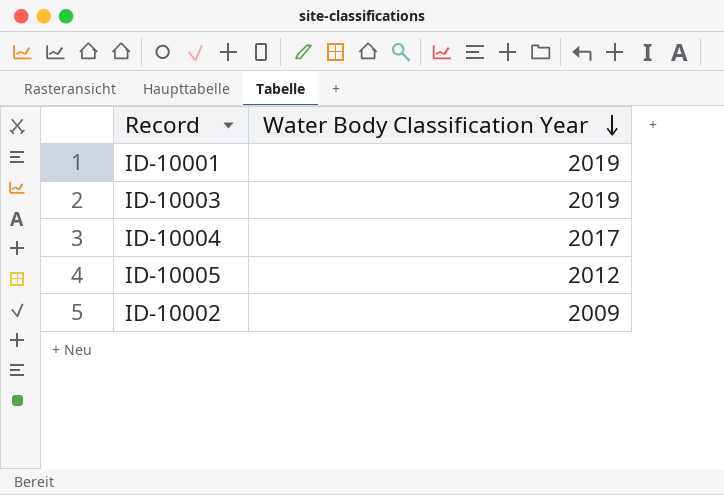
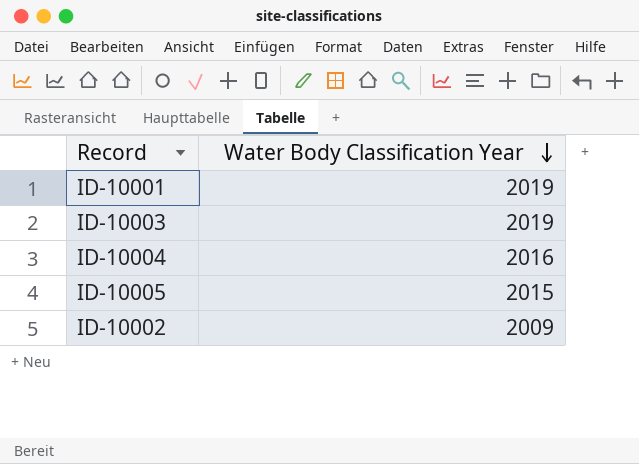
ID-10004 | Water Body Classification Year: 2017 -> 2016
ID-10005 | Water Body Classification Year: 2012 -> 2015

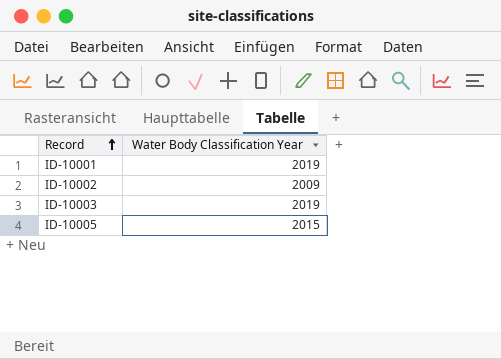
row order: Water Body Classification Year descending -> Record ascending
row ID-10004: 2016 -> none

